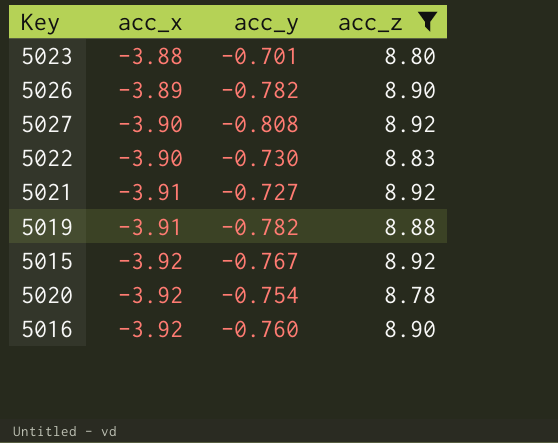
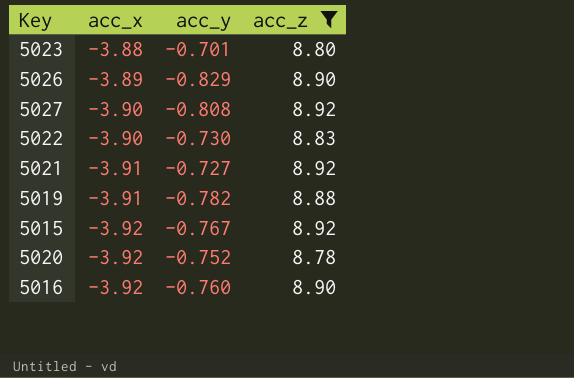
5026 | acc_y: -0.782 -> -0.829
5020 | acc_y: -0.754 -> -0.752

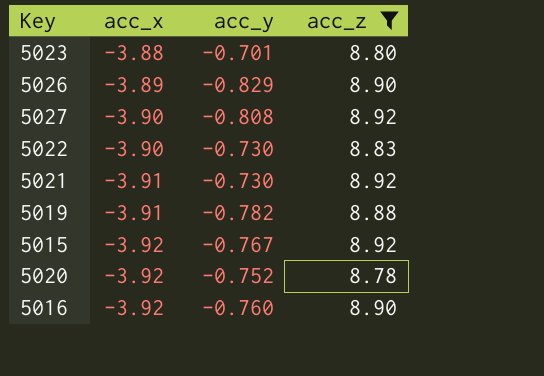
5021 | acc_y: -0.727 -> -0.730

